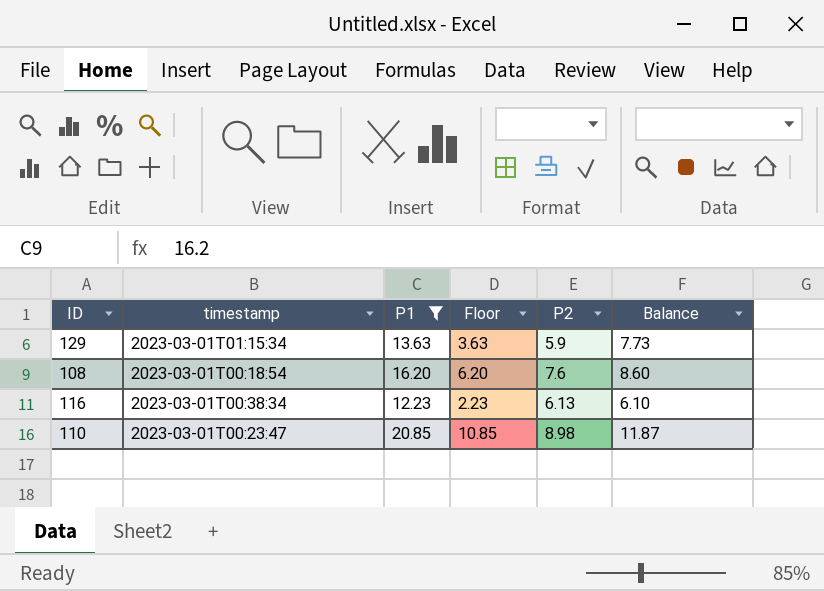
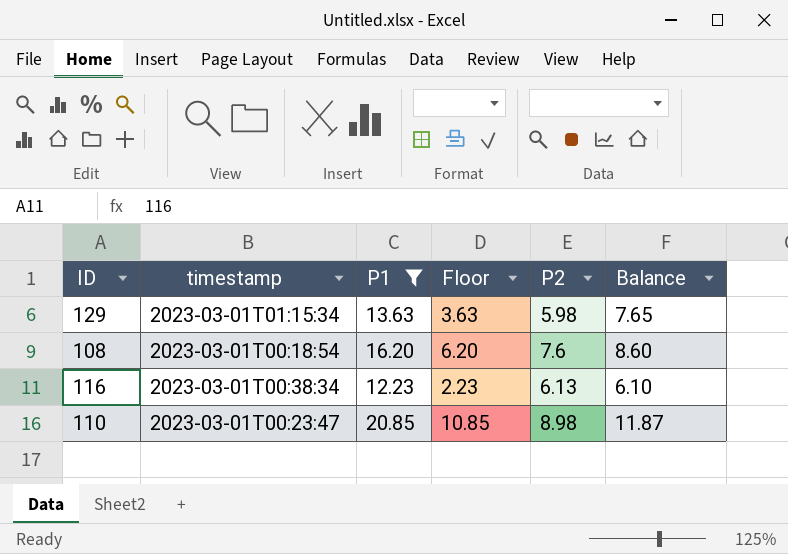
129 | P2: 5.9 -> 5.98
129 | Balance: 7.73 -> 7.65

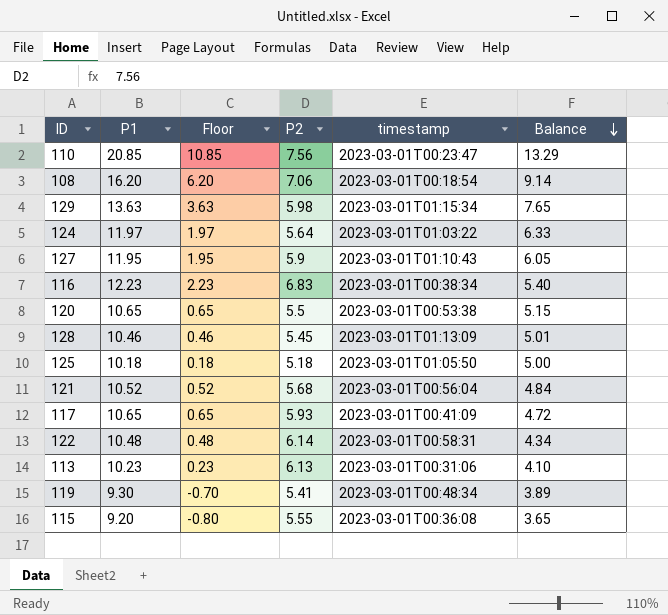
filter: P1 >= 12.23 -> none
row order: none -> Balance descending
column timestamp | position: 2 -> 5
110 | P2: 8.98 -> 7.56
110 | Balance: 11.87 -> 13.29
108 | P2: 7.6 -> 7.06
108 | Balance: 8.60 -> 9.14
116 | P2: 6.13 -> 6.83
116 | Balance: 6.10 -> 5.40

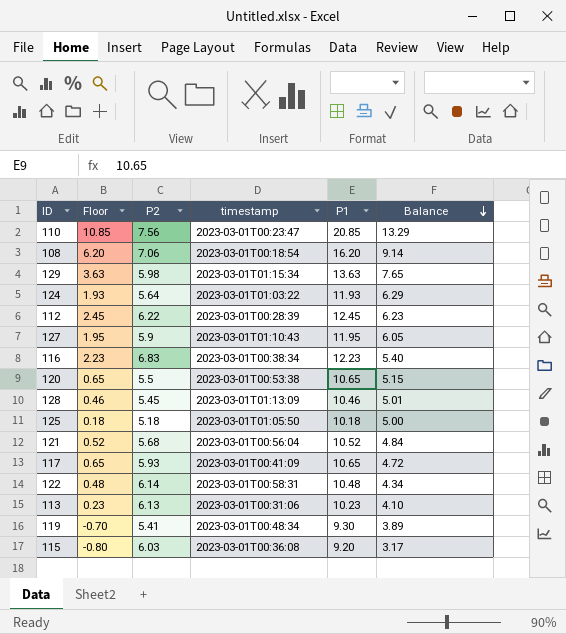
column P1 | position: 2 -> 5
124 | Floor: 1.97 -> 1.93
124 | P1: 11.97 -> 11.93
124 | Balance: 6.33 -> 6.29
row 112: none -> 2.45 | 6.22 | 2023-03-01T00:28:39 | 12.45 | 6.23
115 | P2: 5.55 -> 6.03
115 | Balance: 3.65 -> 3.17

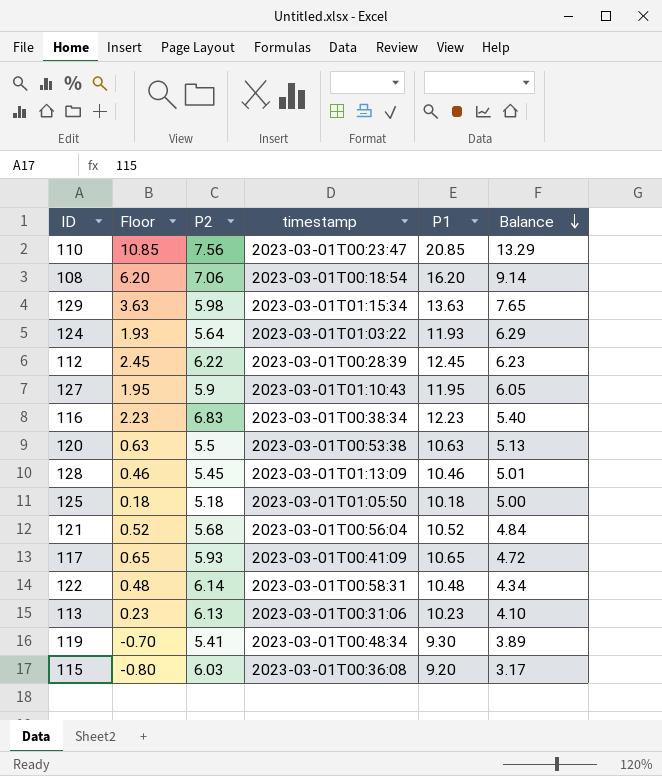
120 | Floor: 0.65 -> 0.63
120 | P1: 10.65 -> 10.63
120 | Balance: 5.15 -> 5.13

